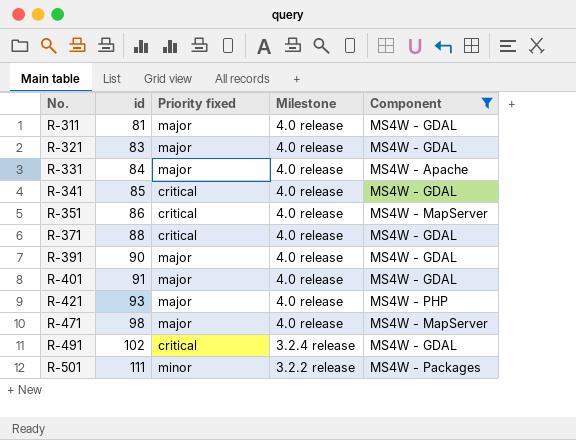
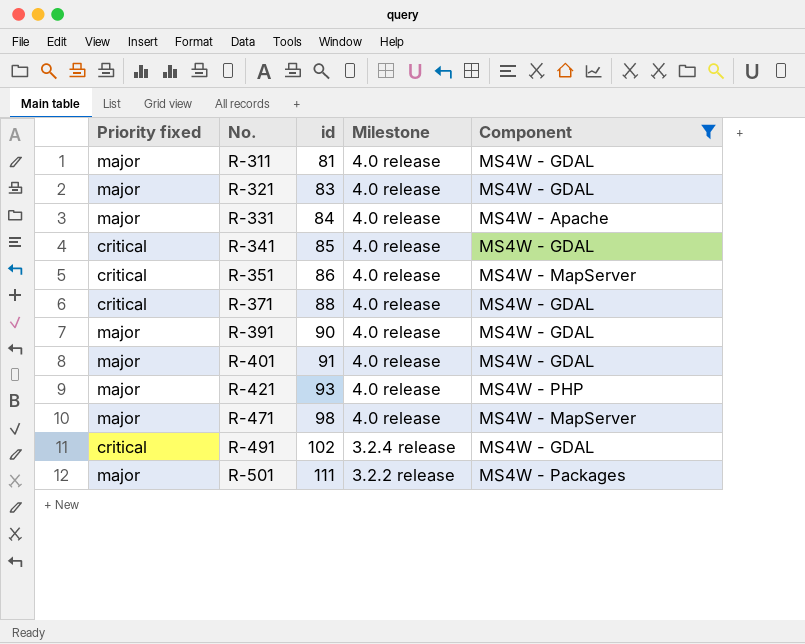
column Priority fixed | position: 3 -> 1
R-501 | Priority fixed: minor -> major

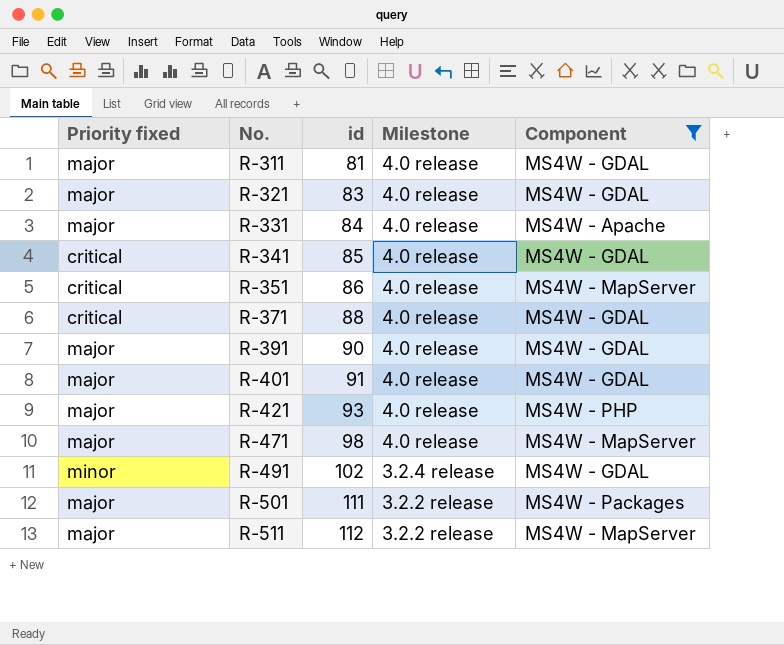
R-491 | Priority fixed: critical -> minor
row R-511: none -> major | 112 | 3.2.2 release | MS4W - MapServer

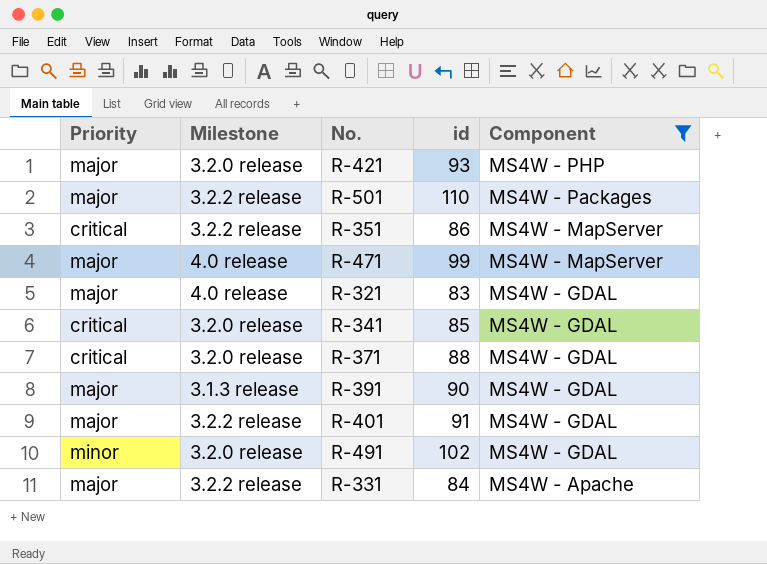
row order: No. ascending -> Component descending
column name: Priority fixed -> Priority
column Milestone | position: 4 -> 2
row R-311: major | 81 | 4.0 release | MS4W - GDAL -> none
row R-511: major | 112 | 3.2.2 release | MS4W - MapServer -> none
R-421 | Milestone: 4.0 release -> 3.2.0 release
R-501 | id: 111 -> 110
R-351 | Milestone: 4.0 release -> 3.2.2 release
R-471 | id: 98 -> 99
R-341 | Milestone: 4.0 release -> 3.2.0 release
R-371 | Milestone: 4.0 release -> 3.2.0 release
R-391 | Milestone: 4.0 release -> 3.1.3 release
R-401 | Milestone: 4.0 release -> 3.2.2 release
R-491 | Milestone: 3.2.4 release -> 3.2.0 release
R-331 | Milestone: 4.0 release -> 3.2.2 release

